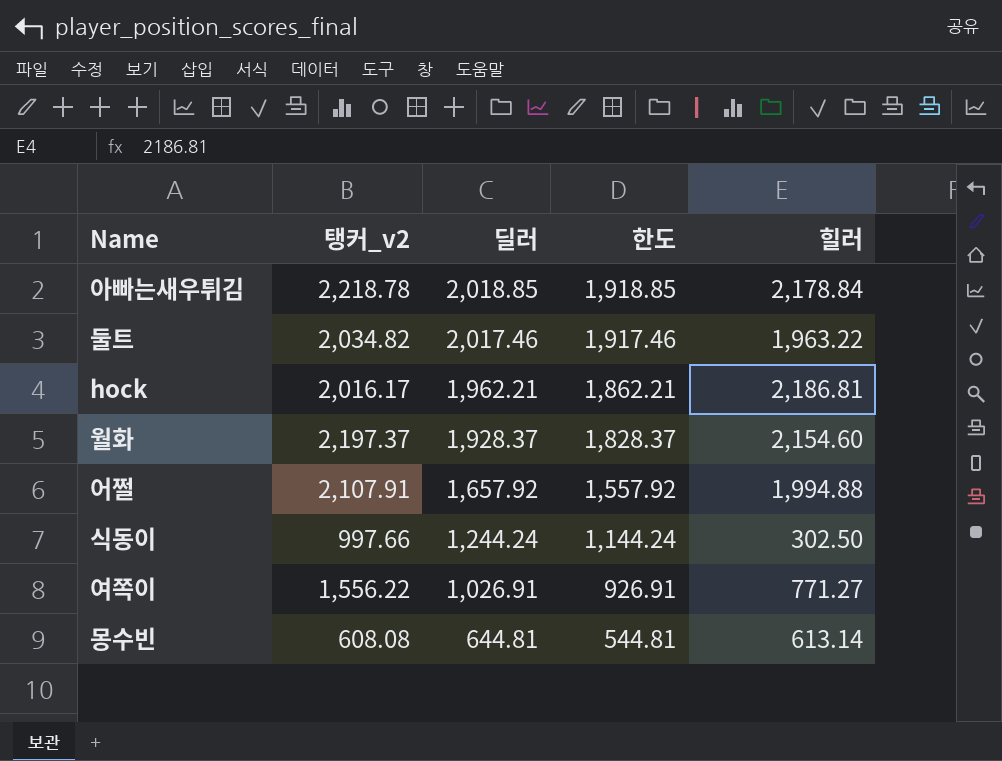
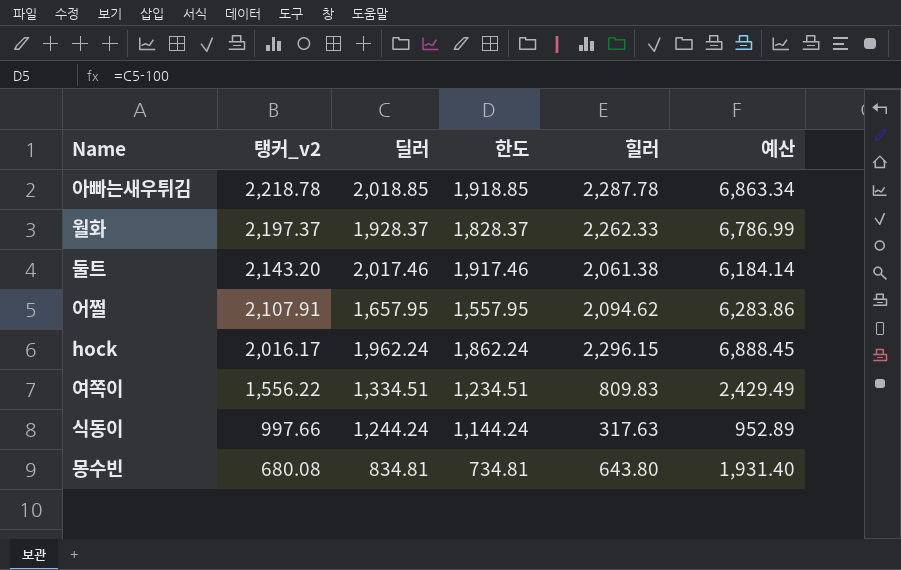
row order: 딜러 descending -> 탱커_v2 descending
column 예산 | formula: none -> [힐러] * 3
아빠는새우튀김 | 힐러: 2,178.84 -> 2,287.78
월화 | 힐러: 2,154.60 -> 2,262.33
둘트 | 탱커_v2: 2,034.82 -> 2,143.20
둘트 | 힐러: 1,963.22 -> 2,061.38
어쩔 | 딜러: 1,657.92 -> 1,657.95
어쩔 | 한도: 1,557.92 -> 1,557.95
어쩔 | 힐러: 1,994.88 -> 2,094.62
hock | 딜러: 1,962.21 -> 1,962.24
hock | 한도: 1,862.21 -> 1,862.24
hock | 힐러: 2,186.81 -> 2,296.15
여쪽이 | 딜러: 1,026.91 -> 1,334.51
여쪽이 | 한도: 926.91 -> 1,234.51
여쪽이 | 힐러: 771.27 -> 809.83
식동이 | 힐러: 302.50 -> 317.63
몽수빈 | 탱커_v2: 608.08 -> 680.08
몽수빈 | 딜러: 644.81 -> 834.81
몽수빈 | 한도: 544.81 -> 734.81
몽수빈 | 힐러: 613.14 -> 643.80

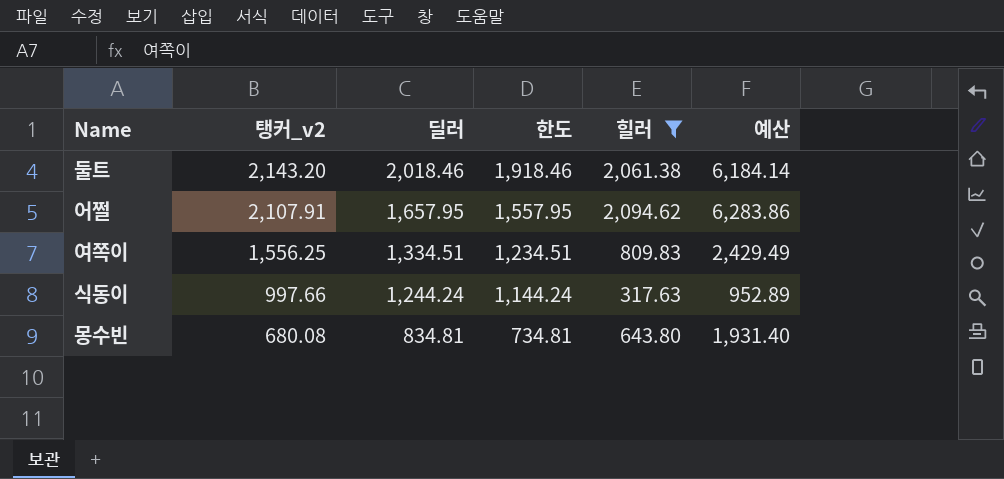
filter: none -> 힐러 <= 2,094.62
둘트 | 딜러: 2,017.46 -> 2,018.46
둘트 | 한도: 1,917.46 -> 1,918.46
여쪽이 | 탱커_v2: 1,556.22 -> 1,556.25

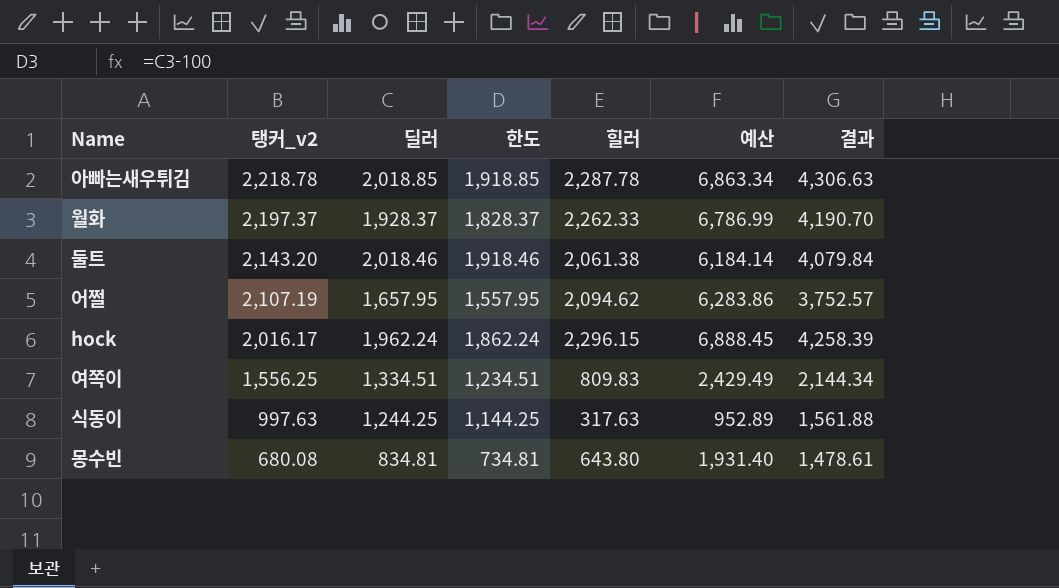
filter: 힐러 <= 2,094.62 -> none
column 결과 | formula: none -> [딜러] + [힐러]
어쩔 | 탱커_v2: 2,107.91 -> 2,107.19
식동이 | 탱커_v2: 997.66 -> 997.63
식동이 | 딜러: 1,244.24 -> 1,244.25
식동이 | 한도: 1,144.24 -> 1,144.25

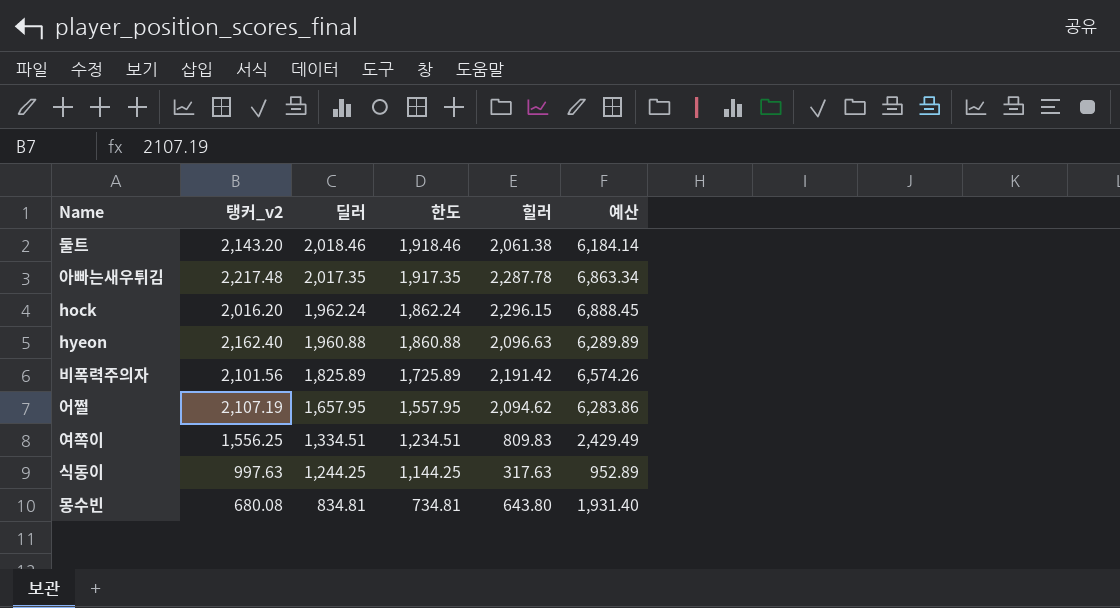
row order: 탱커_v2 descending -> 딜러 descending
column 결과 | formula: [딜러] + [힐러] -> none
row 월화: 2,197.37 | 1,928.37 | 1,828.37 | 2,262.33 | 6,786.99 | 4,190.70 -> none
아빠는새우튀김 | 탱커_v2: 2,218.78 -> 2,217.48
아빠는새우튀김 | 딜러: 2,018.85 -> 2,017.35
아빠는새우튀김 | 한도: 1,918.85 -> 1,917.35
hock | 탱커_v2: 2,016.17 -> 2,016.20
row hyeon: none -> 2,162.40 | 1,960.88 | 1,860.88 | 2,096.63 | 6,289.89
row 비폭력주의자: none -> 2,101.56 | 1,825.89 | 1,725.89 | 2,191.42 | 6,574.26

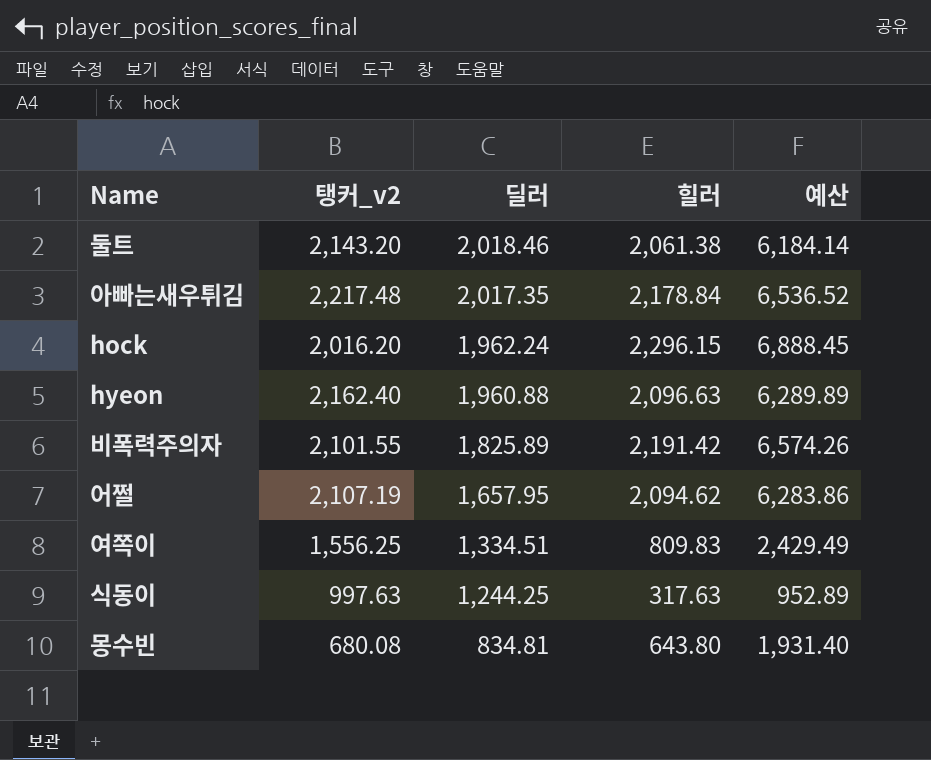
column 한도 | formula: [딜러] - 100 -> none
아빠는새우튀김 | 힐러: 2,287.78 -> 2,178.84
아빠는새우튀김 | 예산: 6,863.34 -> 6,536.52
비폭력주의자 | 탱커_v2: 2,101.56 -> 2,101.55

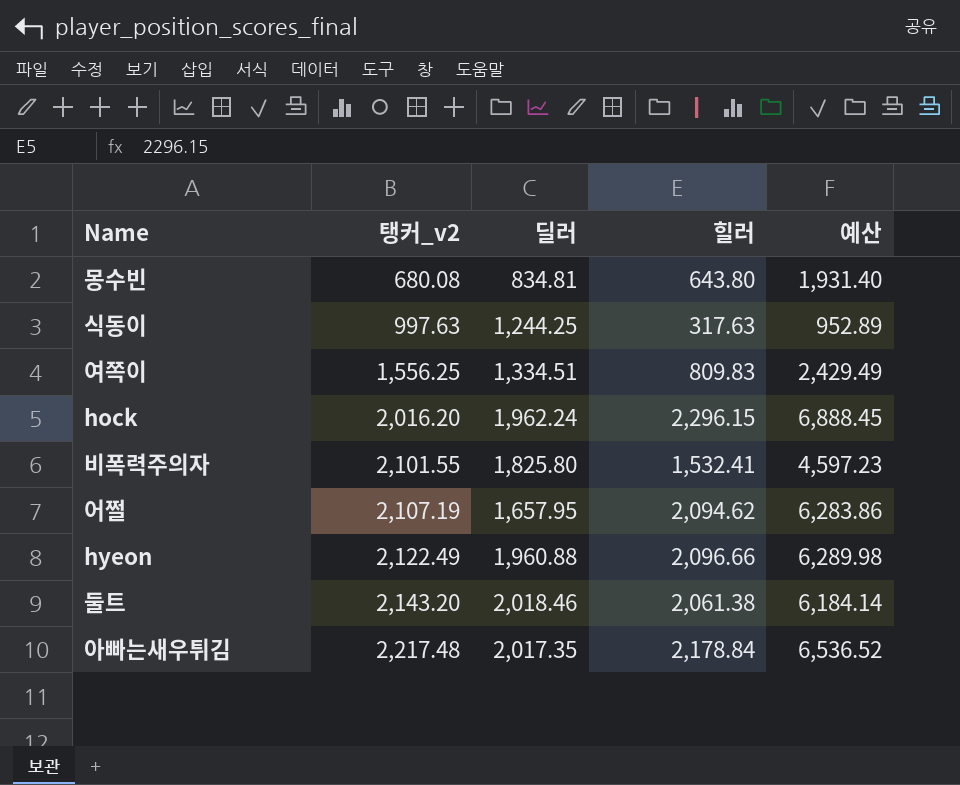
row order: 딜러 descending -> 탱커_v2 ascending
비폭력주의자 | 딜러: 1,825.89 -> 1,825.80
비폭력주의자 | 힐러: 2,191.42 -> 1,532.41
비폭력주의자 | 예산: 6,574.26 -> 4,597.23
hyeon | 탱커_v2: 2,162.40 -> 2,122.49
hyeon | 힐러: 2,096.63 -> 2,096.66
hyeon | 예산: 6,289.89 -> 6,289.98

